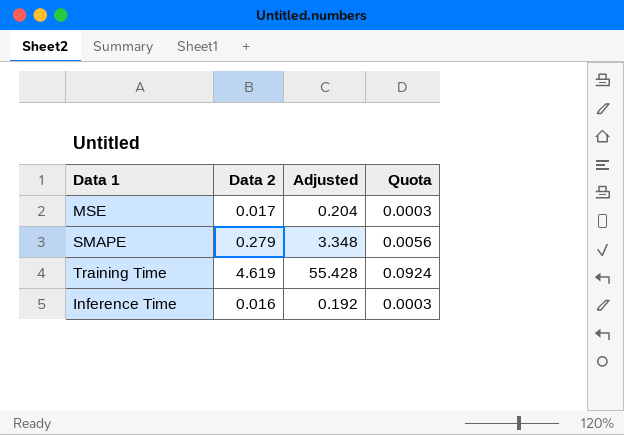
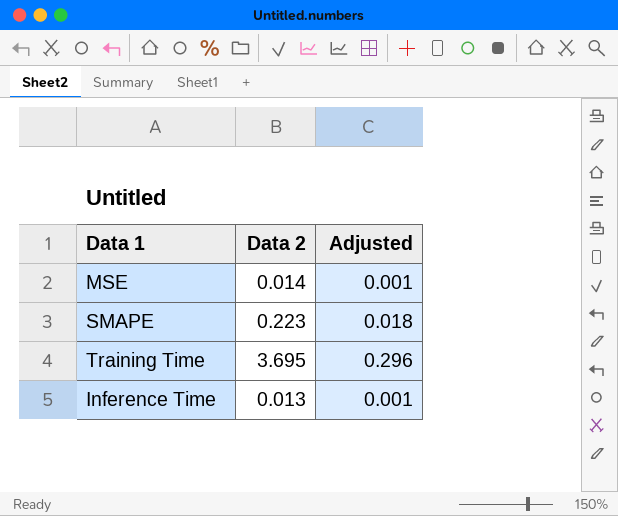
column Quota | formula: [Data 2] * 0.02 -> none
column Adjusted | formula: [Data 2] * 12 -> [Data 2] * 0.08
MSE | Data 2: 0.017 -> 0.014
SMAPE | Data 2: 0.279 -> 0.223
Training Time | Data 2: 4.619 -> 3.695
Inference Time | Data 2: 0.016 -> 0.013

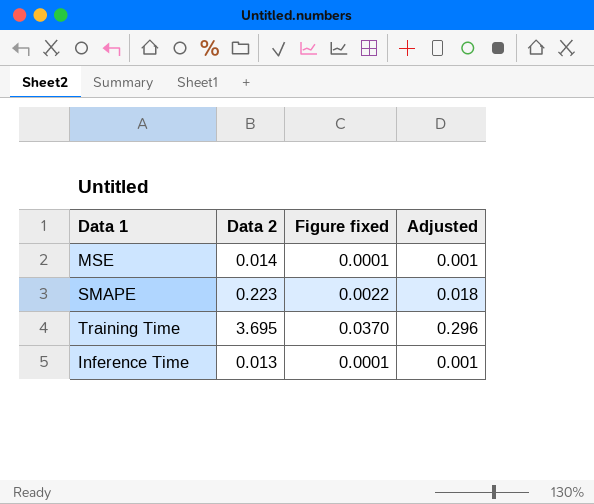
column Figure fixed | formula: none -> [Data 2] * 0.01

